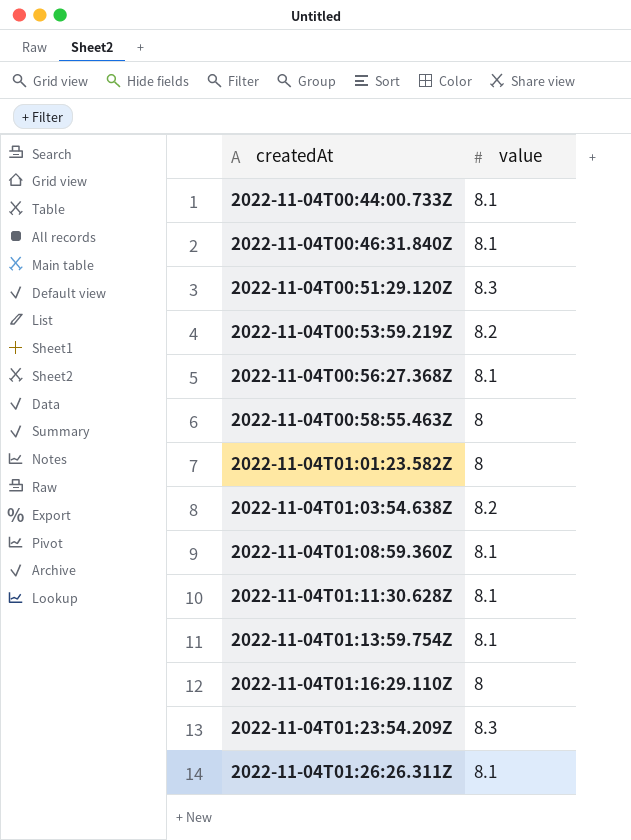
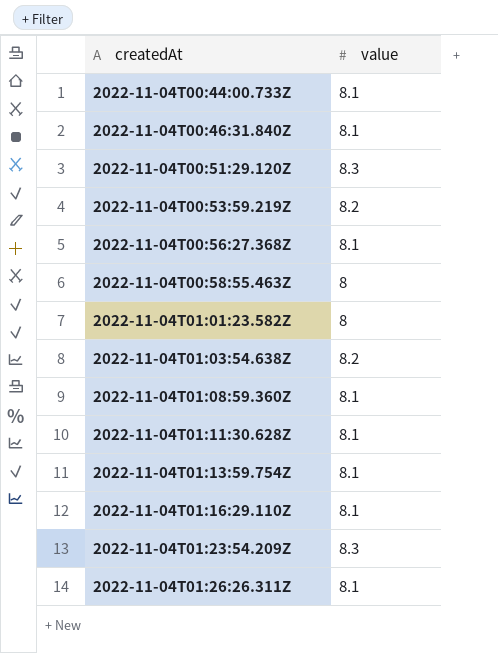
2022-11-04T01:16:29.110Z | value: 8 -> 8.1

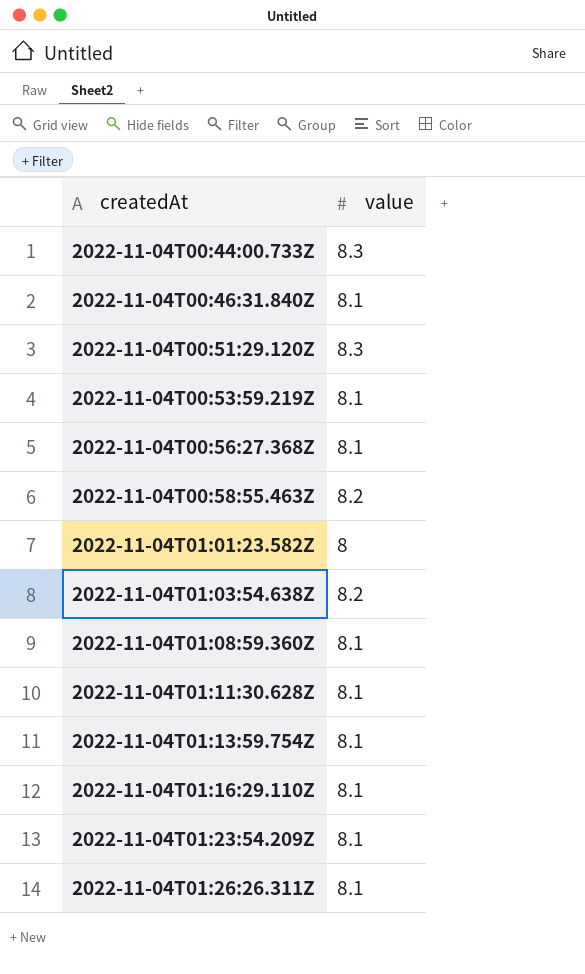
2022-11-04T00:44:00.733Z | value: 8.1 -> 8.3
2022-11-04T00:53:59.219Z | value: 8.2 -> 8.1
2022-11-04T00:58:55.463Z | value: 8 -> 8.2
2022-11-04T01:23:54.209Z | value: 8.3 -> 8.1

